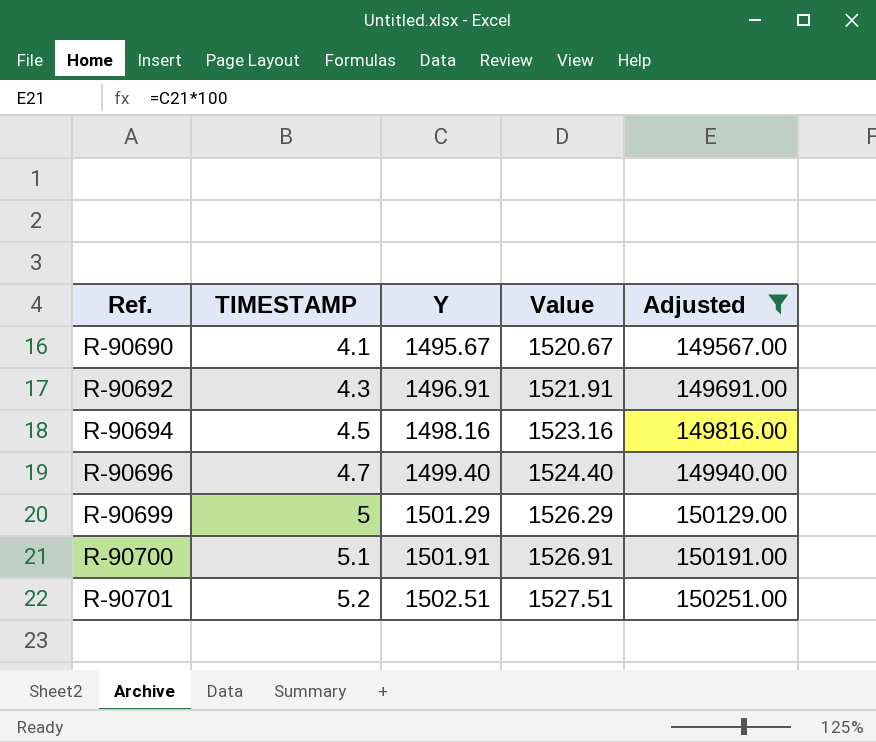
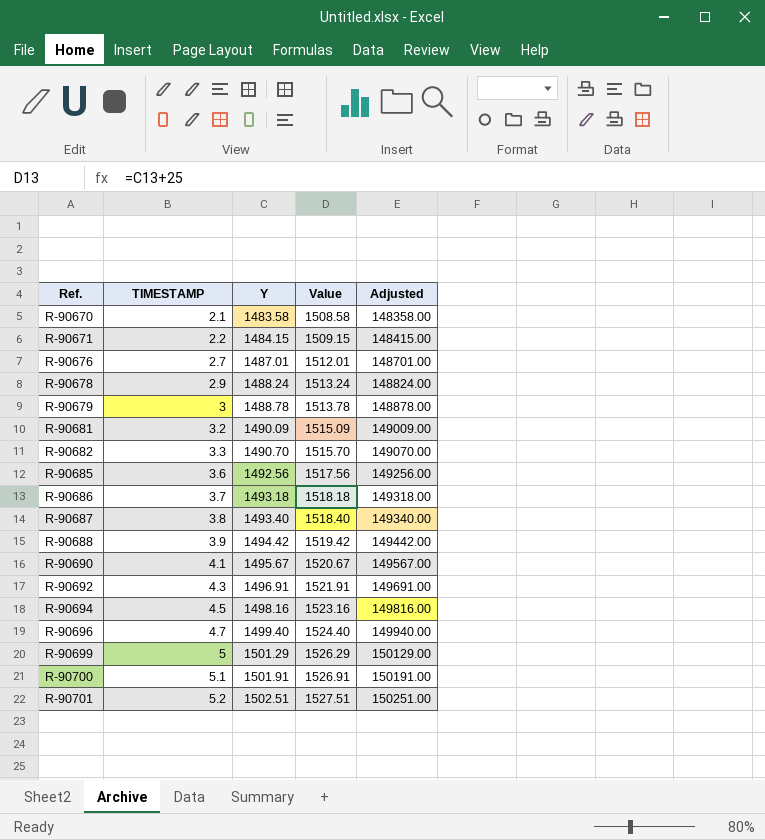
filter: Adjusted >= 149567.00 -> none

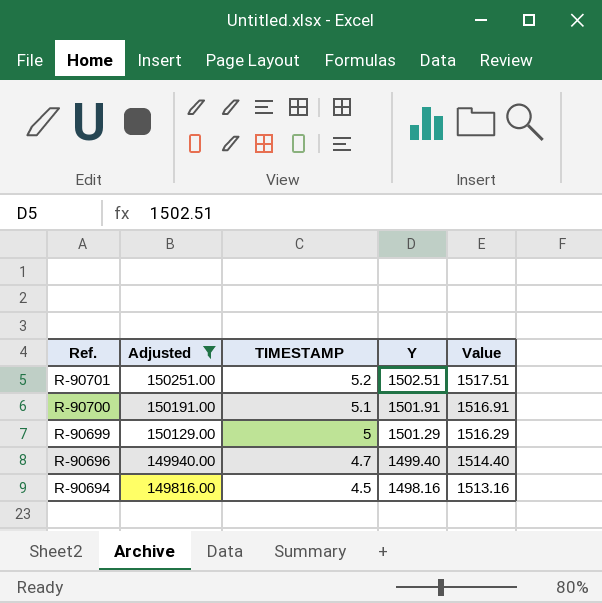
filter: none -> Adjusted >= 149816.00
row order: Ref. ascending -> Ref. descending
column Adjusted | position: 5 -> 2
column Value | formula: [Y] + 25 -> [Y] + 15

